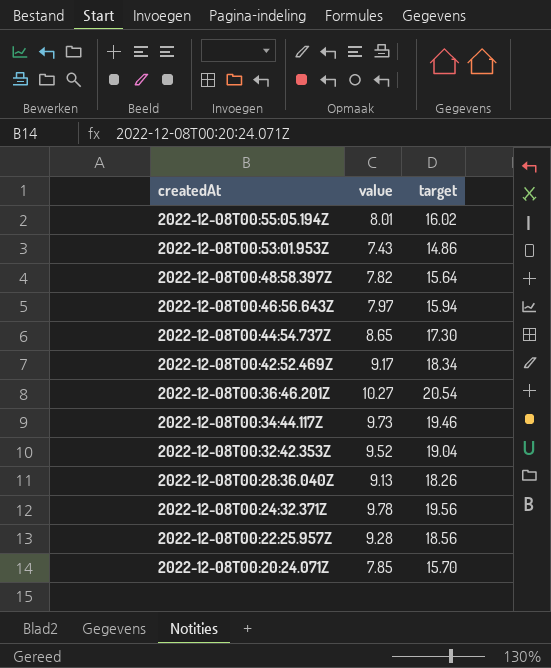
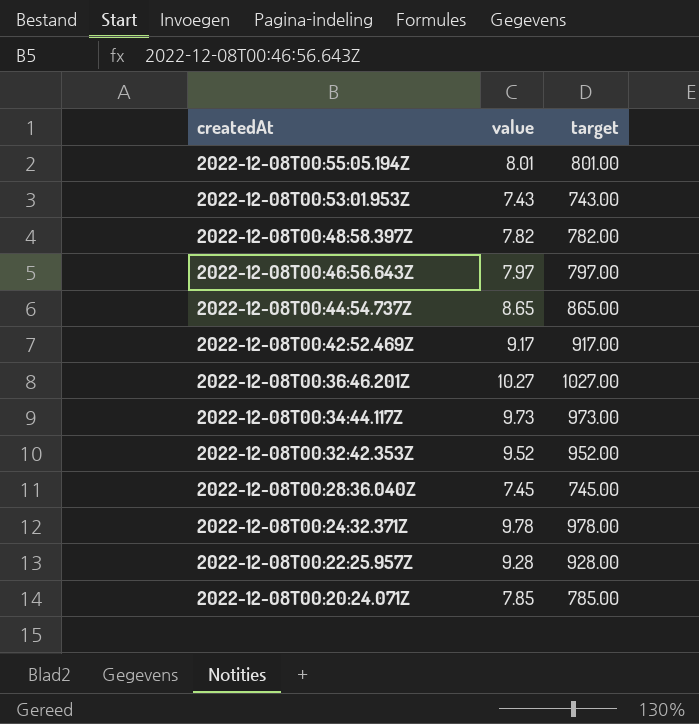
column target | formula: [value] * 2 -> [value] * 100
2022-12-08T00:28:36.040Z | value: 9.13 -> 7.45

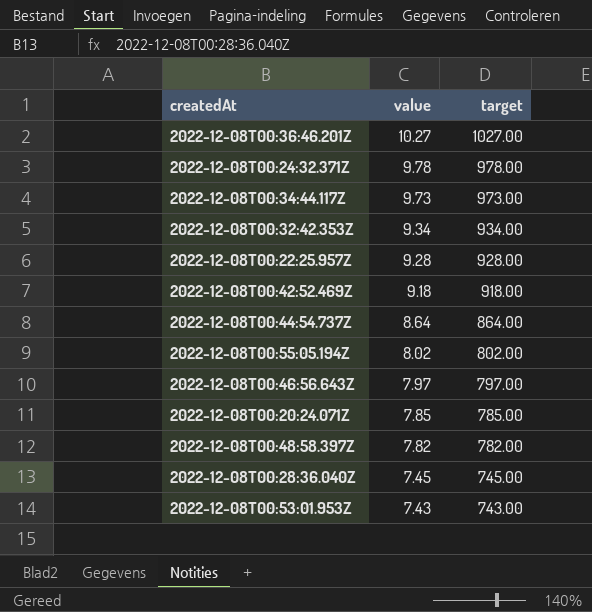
row order: createdAt descending -> value descending
2022-12-08T00:32:42.353Z | value: 9.52 -> 9.34
2022-12-08T00:32:42.353Z | target: 952.00 -> 934.00
2022-12-08T00:42:52.469Z | value: 9.17 -> 9.18
2022-12-08T00:42:52.469Z | target: 917.00 -> 918.00
2022-12-08T00:44:54.737Z | value: 8.65 -> 8.64
2022-12-08T00:44:54.737Z | target: 865.00 -> 864.00
2022-12-08T00:55:05.194Z | value: 8.01 -> 8.02
2022-12-08T00:55:05.194Z | target: 801.00 -> 802.00

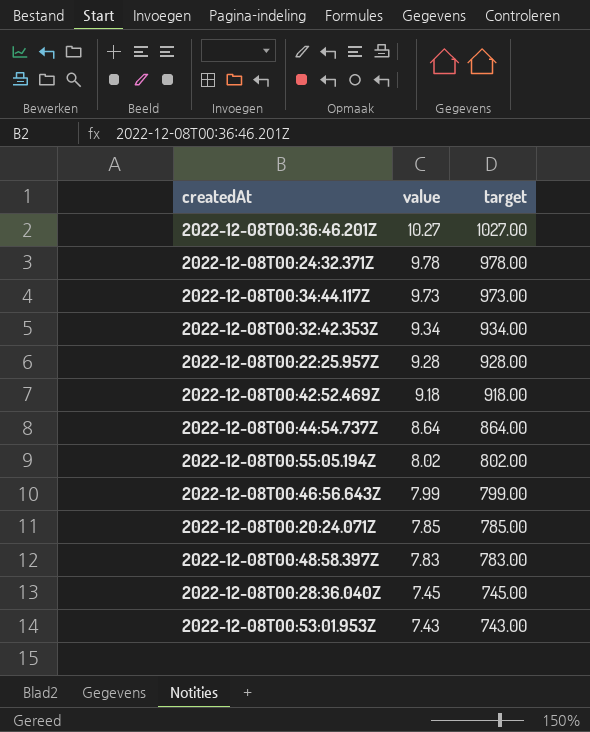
2022-12-08T00:46:56.643Z | value: 7.97 -> 7.99
2022-12-08T00:46:56.643Z | target: 797.00 -> 799.00
2022-12-08T00:48:58.397Z | value: 7.82 -> 7.83
2022-12-08T00:48:58.397Z | target: 782.00 -> 783.00

